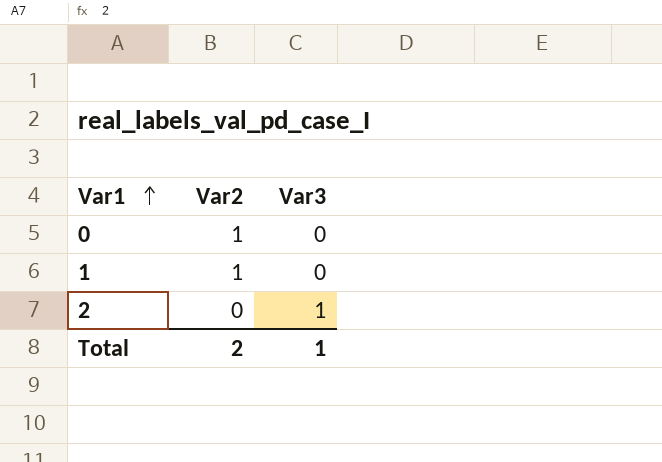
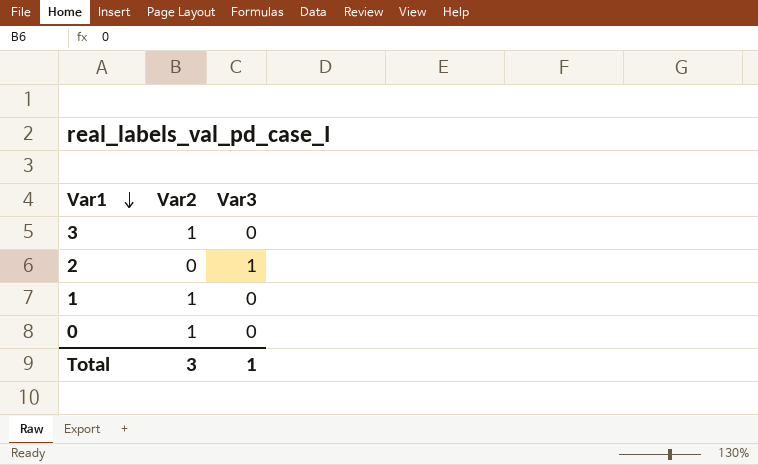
row order: Var1 ascending -> Var1 descending
row 3: none -> 1 | 0
Total | Var2: 2 -> 3

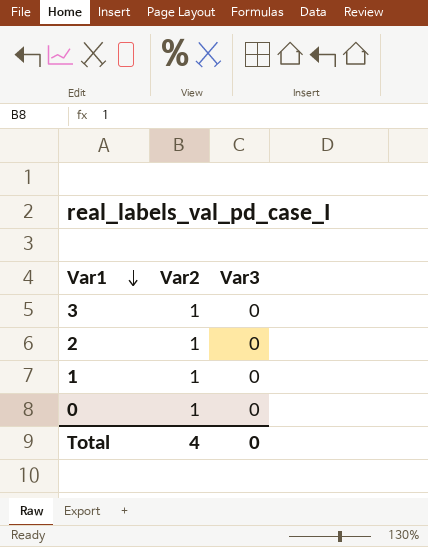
2 | Var2: 0 -> 1
2 | Var3: 1 -> 0
Total | Var2: 3 -> 4
Total | Var3: 1 -> 0

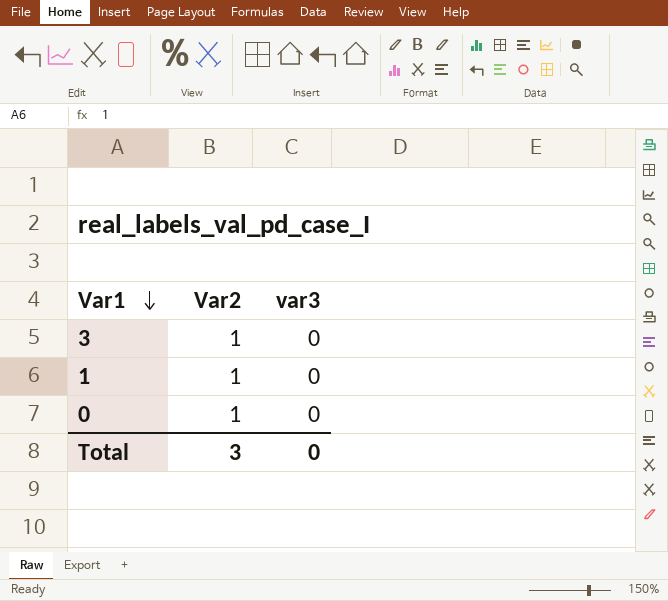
column name: Var3 -> var3
row 2: 1 | 0 -> none
Total | Var2: 4 -> 3

